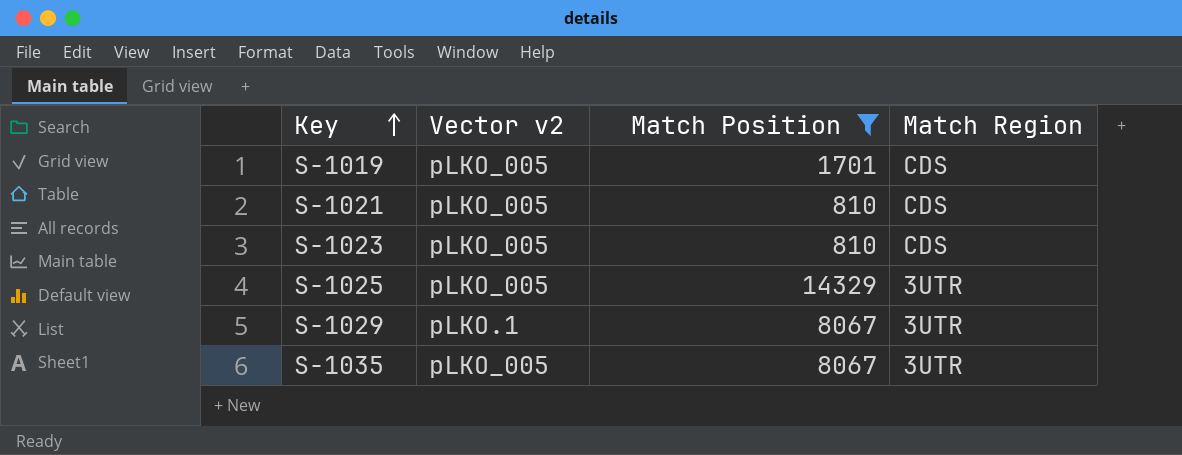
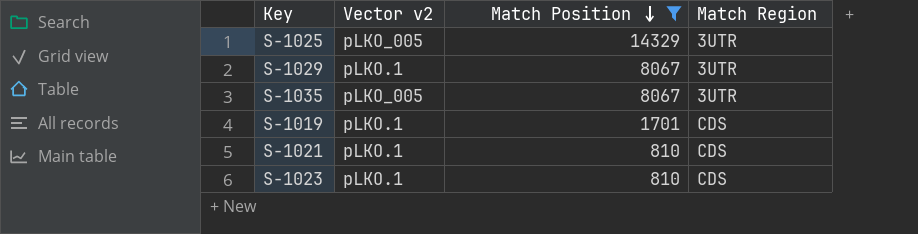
row order: Key ascending -> Match Position descending
S-1019 | Vector v2: pLKO_005 -> pLKO.1
S-1021 | Vector v2: pLKO_005 -> pLKO.1
S-1023 | Vector v2: pLKO_005 -> pLKO.1

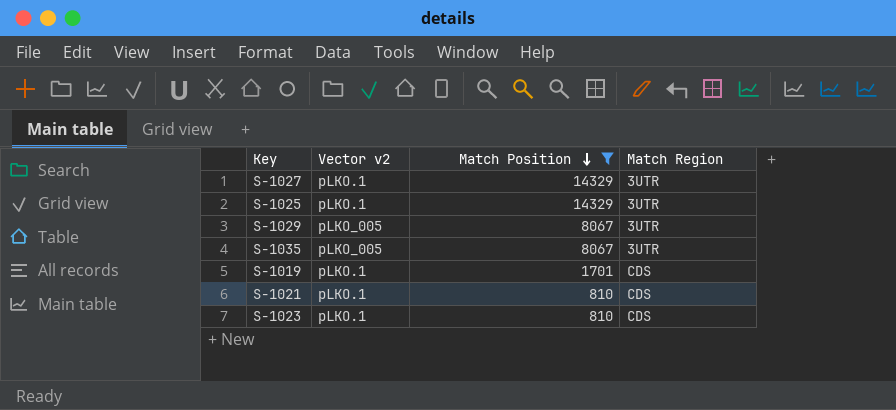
row S-1027: none -> pLKO.1 | 14329 | 3UTR
S-1025 | Vector v2: pLKO_005 -> pLKO.1
S-1029 | Vector v2: pLKO.1 -> pLKO_005

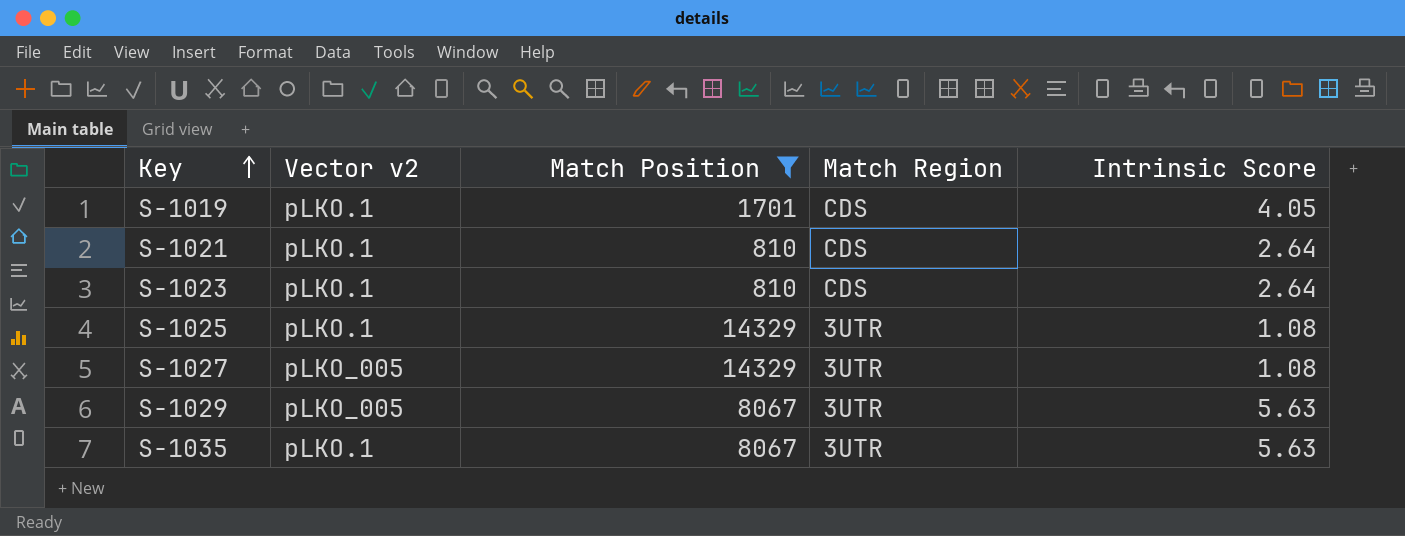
row order: Match Position descending -> Key ascending
column Intrinsic Score | position: none -> 5
S-1027 | Vector v2: pLKO.1 -> pLKO_005
S-1035 | Vector v2: pLKO_005 -> pLKO.1

